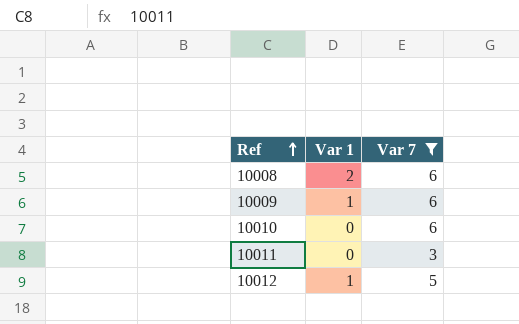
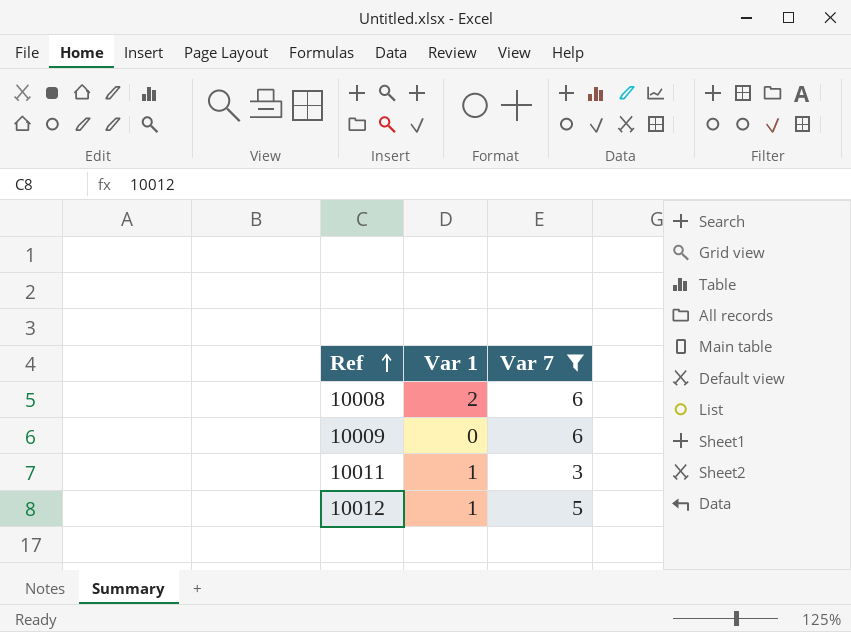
row 10010: 0 | 6 -> none
10009 | Var 1: 1 -> 0
10011 | Var 1: 0 -> 1

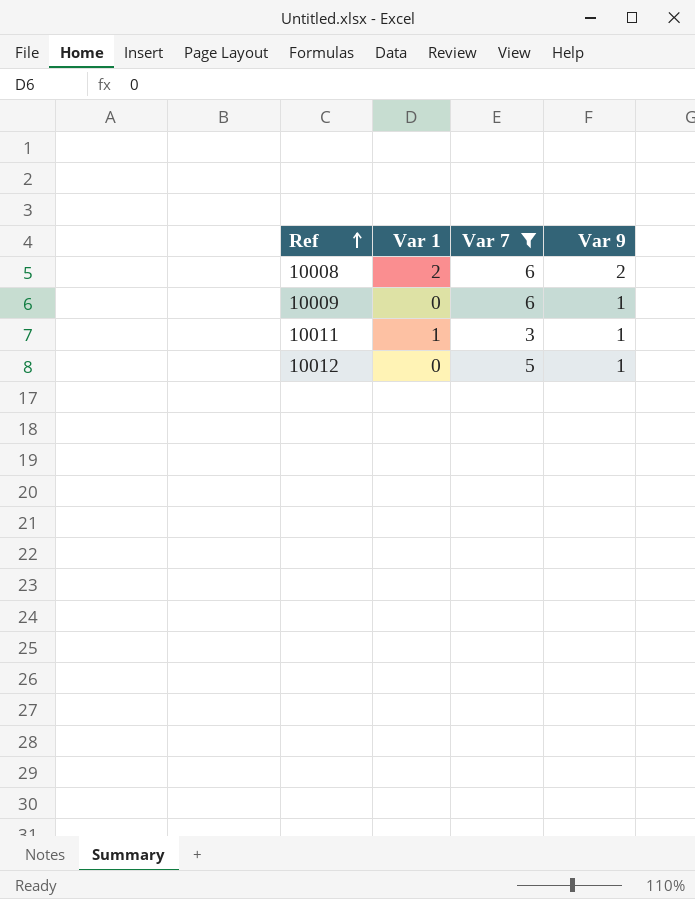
column Var 9 | position: none -> 4
10012 | Var 1: 1 -> 0

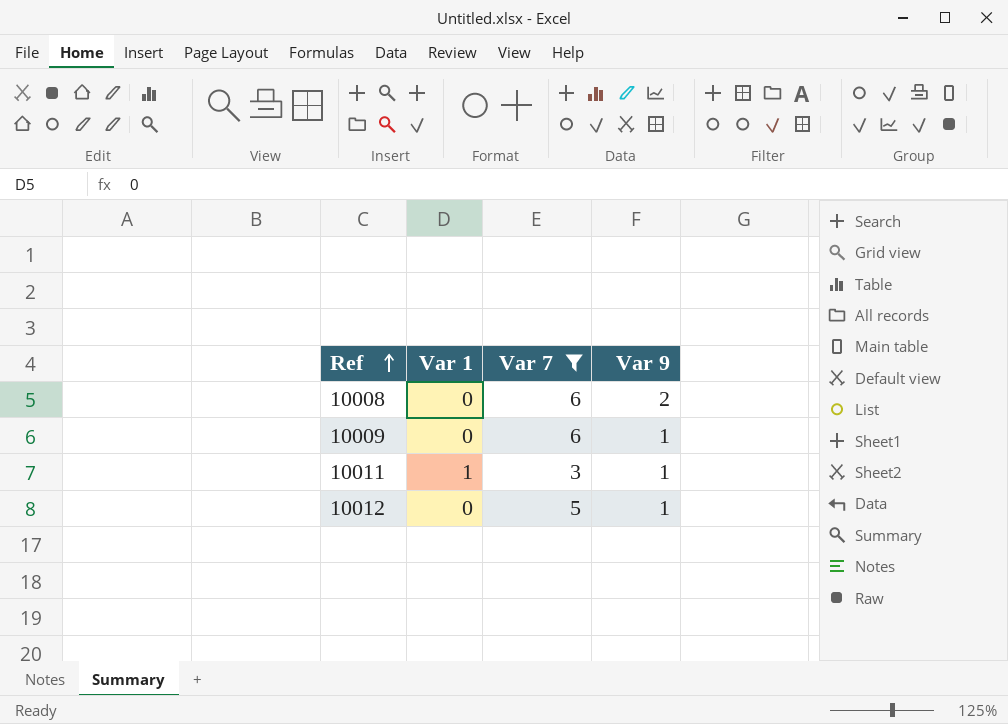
10008 | Var 1: 2 -> 0

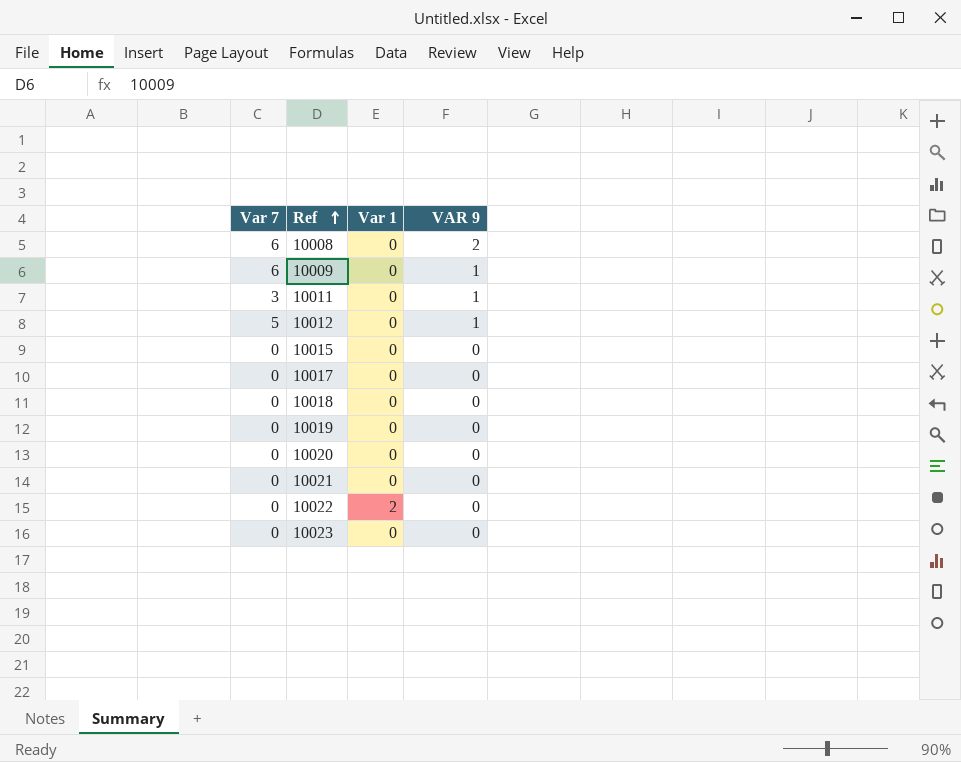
filter: Var 7 != 0 -> none
column Var 7 | position: 3 -> 1
column name: Var 9 -> VAR 9
10011 | Var 1: 1 -> 0

